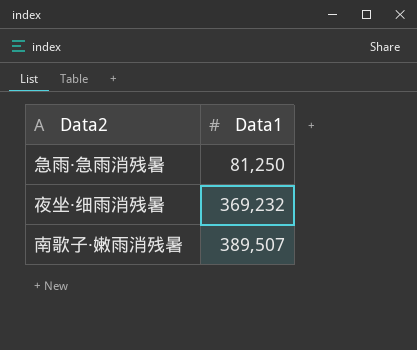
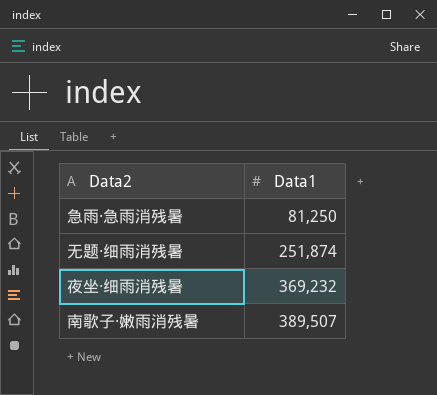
row 无题·细雨消残暑: none -> 251,874

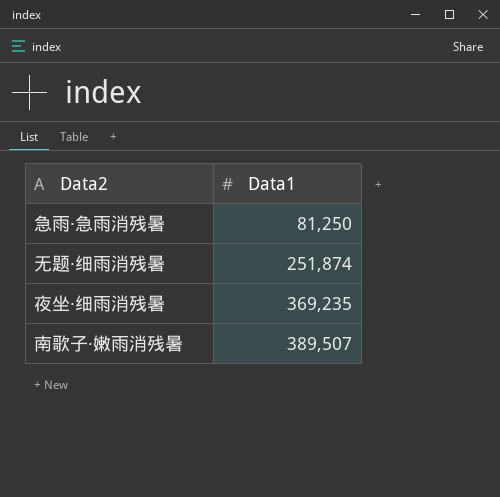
夜坐·细雨消残暑 | Data1: 369,232 -> 369,235

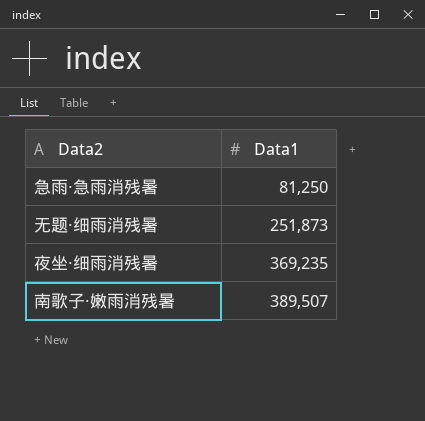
无题·细雨消残暑 | Data1: 251,874 -> 251,873

